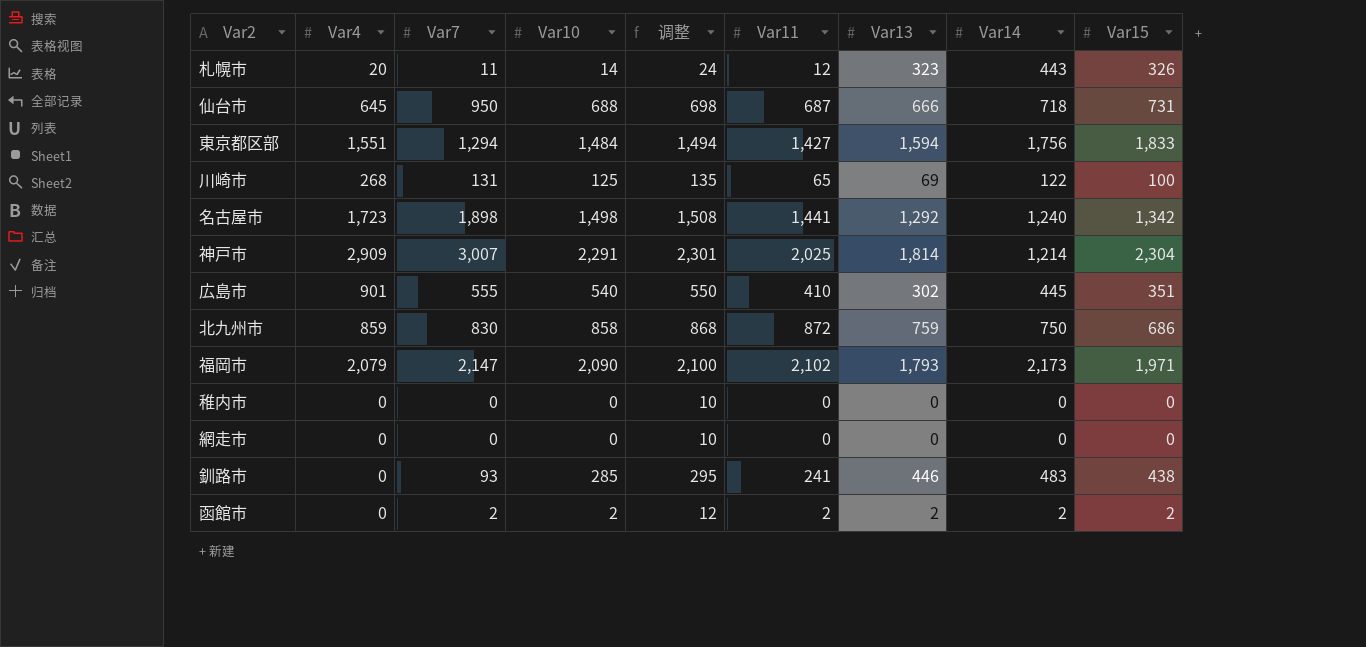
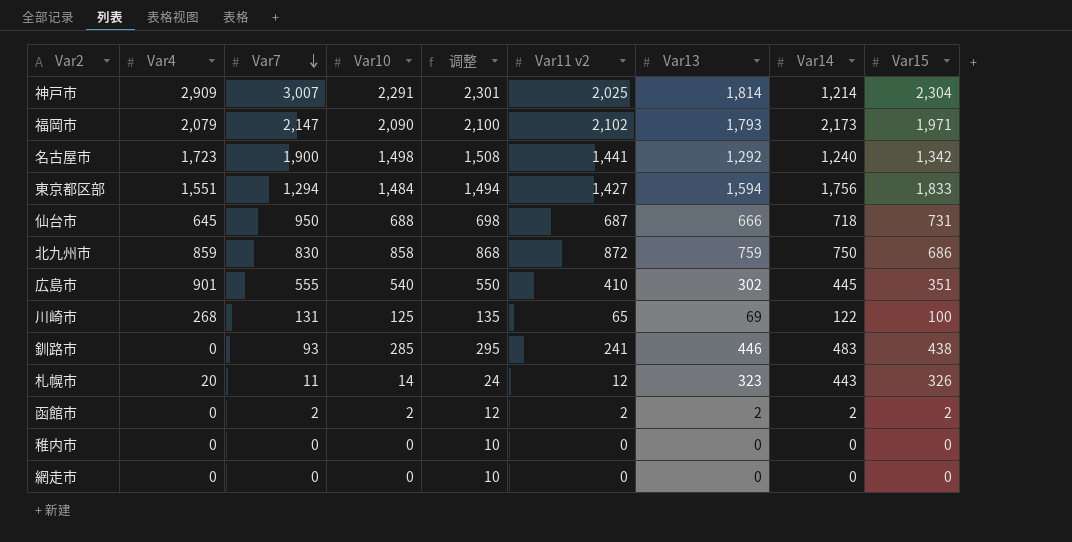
row order: none -> Var7 descending
column name: Var11 -> Var11 v2
名古屋市 | Var7: 1,898 -> 1,900

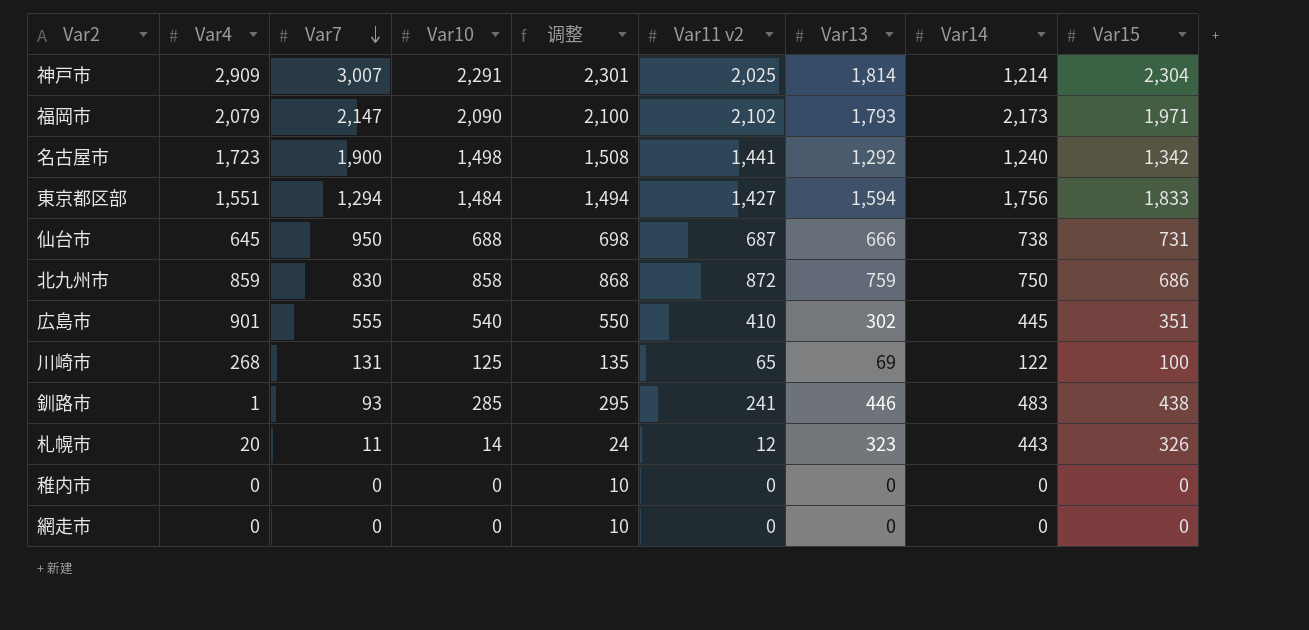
row 函館市: 0 | 2 | 2 | 12 | 2 | 2 | 2 | 2 -> none
仙台市 | Var14: 718 -> 738
釧路市 | Var4: 0 -> 1

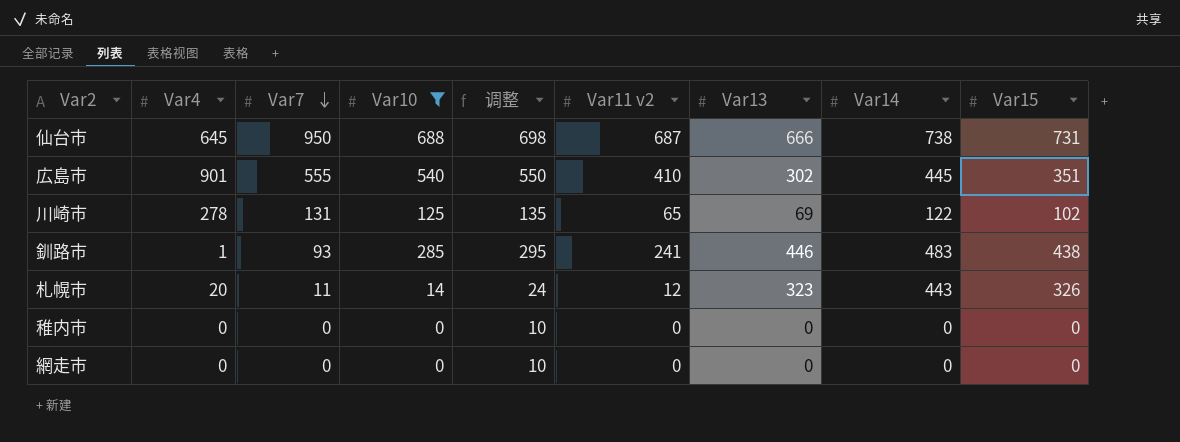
filter: none -> Var10 <= 688
川崎市 | Var4: 268 -> 278
川崎市 | Var15: 100 -> 102

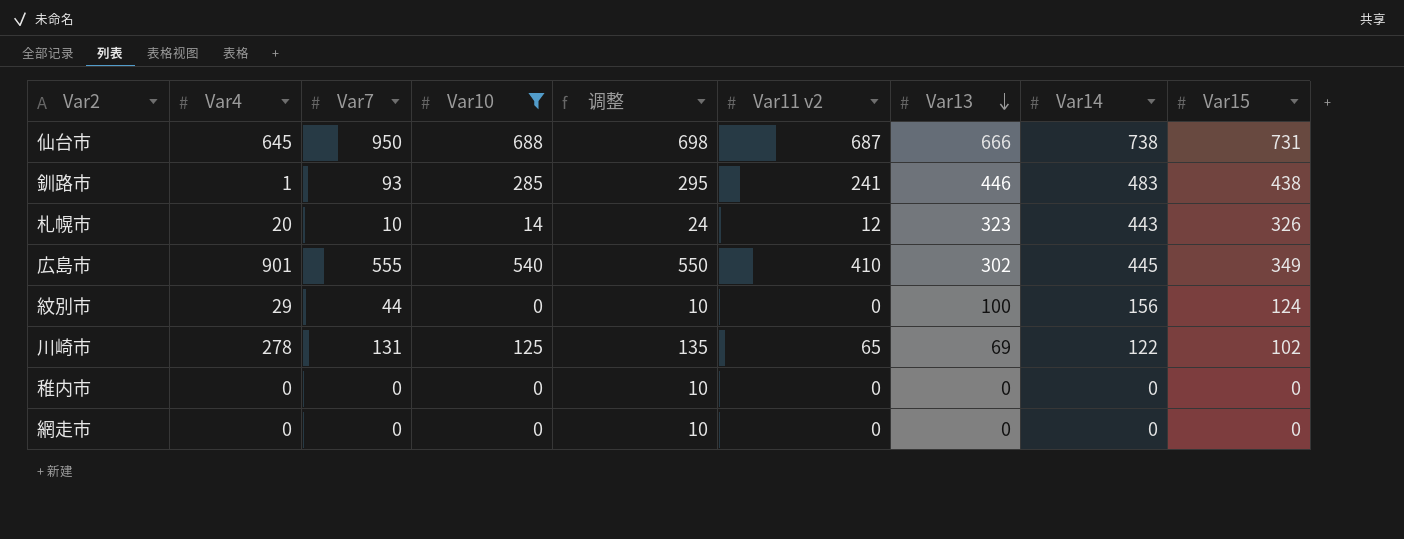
row order: Var7 descending -> Var13 descending
札幌市 | Var7: 11 -> 10
広島市 | Var15: 351 -> 349
row 紋別市: none -> 29 | 44 | 0 | 10 | 0 | 100 | 156 | 124

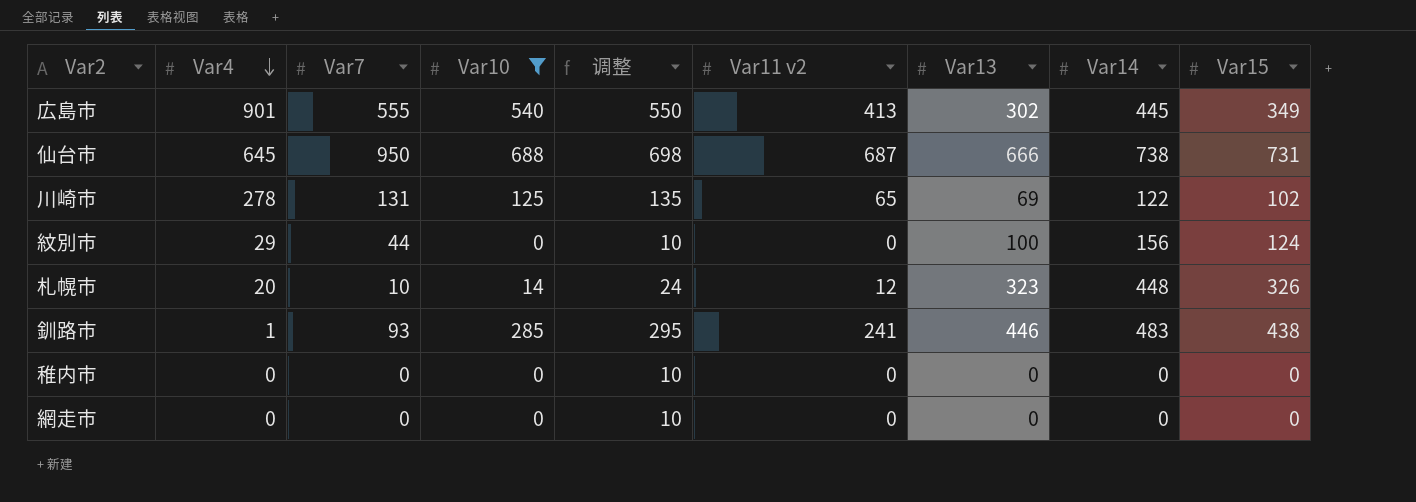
row order: Var13 descending -> Var4 descending
広島市 | Var11 v2: 410 -> 413
札幌市 | Var14: 443 -> 448

